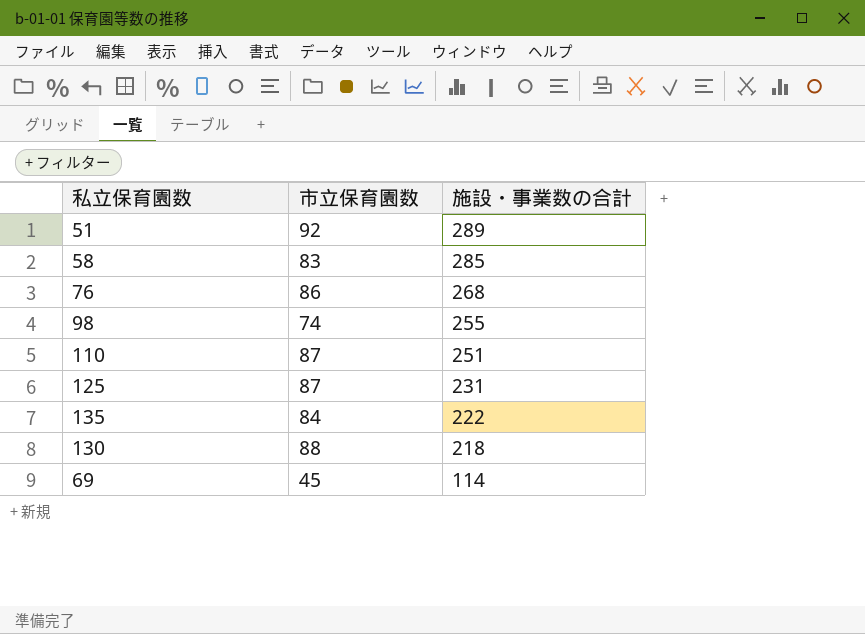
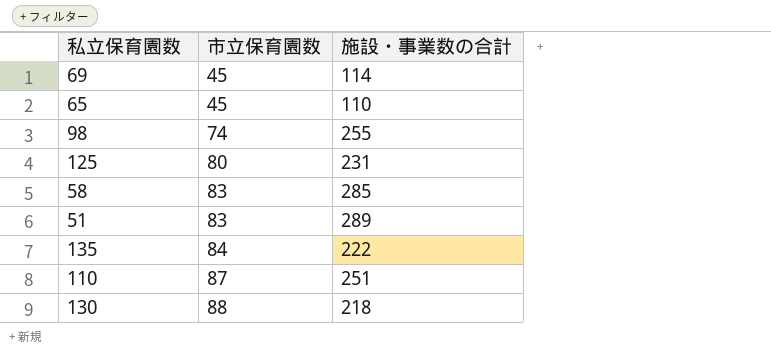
row order: 施設・事業数の合計 descending -> 市立保育園数 ascending
row 76: 86 | 268 -> none
row 65: none -> 45 | 110
125 | 市立保育園数: 87 -> 80
51 | 市立保育園数: 92 -> 83

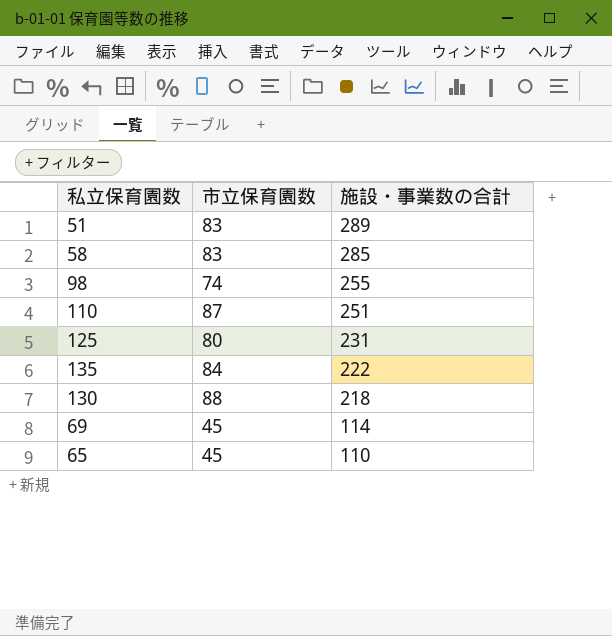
row order: 市立保育園数 ascending -> 施設・事業数の合計 descending

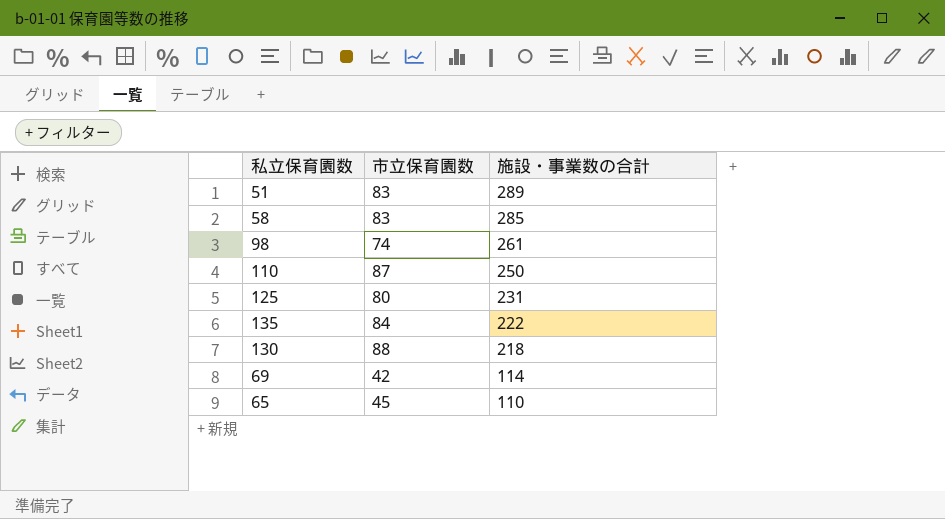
98 | 施設・事業数の合計: 255 -> 261
110 | 施設・事業数の合計: 251 -> 250
69 | 市立保育園数: 45 -> 42

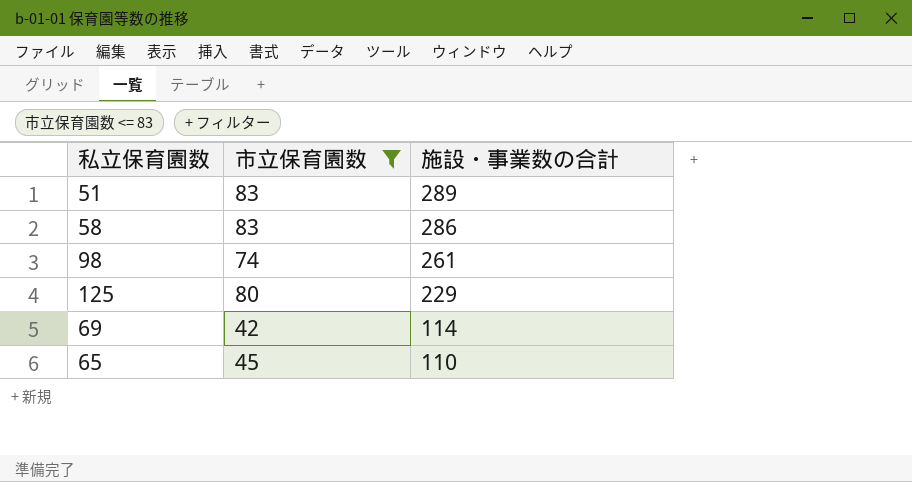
filter: none -> 市立保育園数 <= 83
58 | 施設・事業数の合計: 285 -> 286
125 | 施設・事業数の合計: 231 -> 229

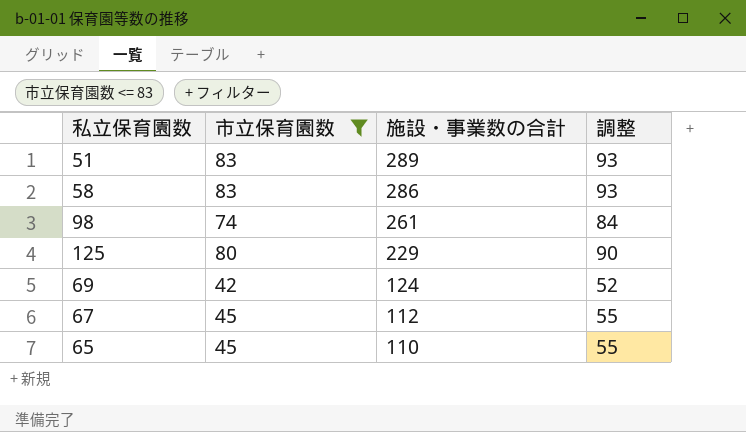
column 調整 | formula: none -> [市立保育園数] + 10
69 | 施設・事業数の合計: 114 -> 124
row 67: none -> 45 | 112 | 55

